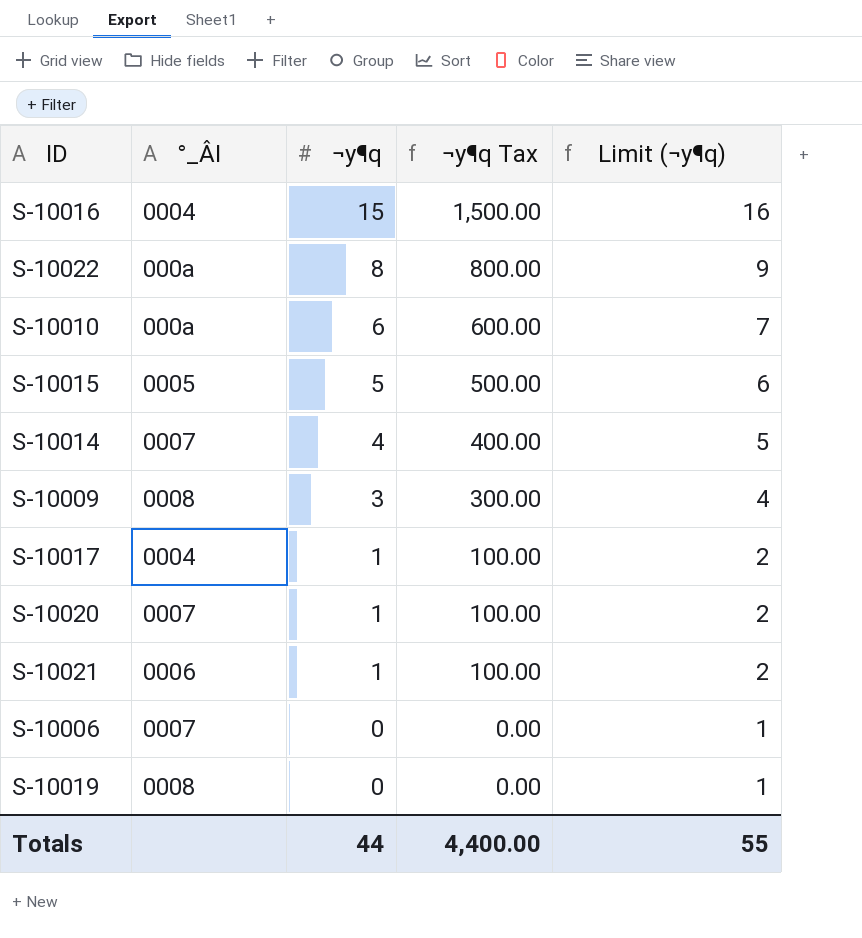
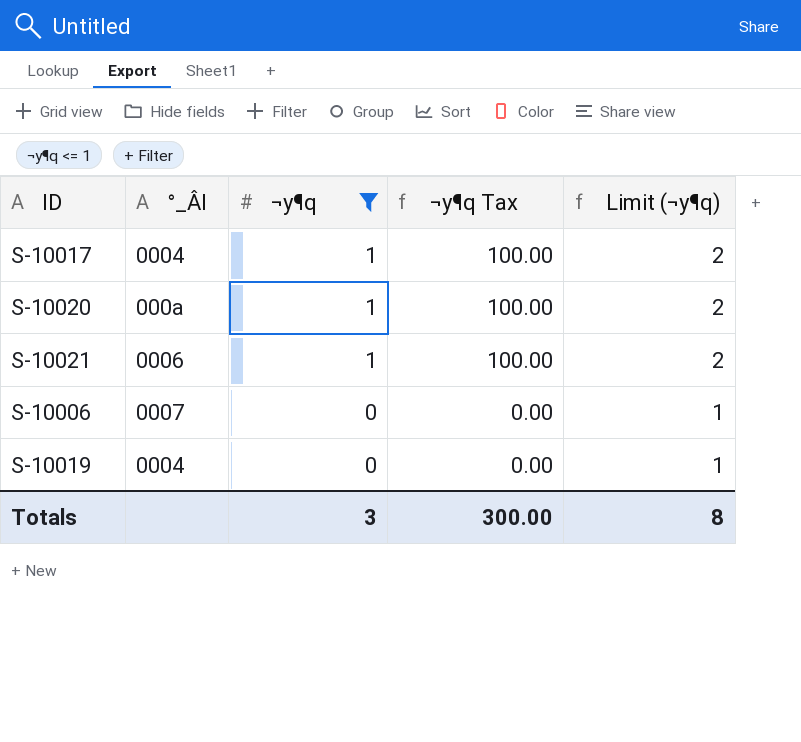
filter: none -> ¬y¶q <= 1
S-10020 | °_ÂI: 0007 -> 000a
S-10019 | °_ÂI: 0008 -> 0004
Totals | ¬y¶q: 44 -> 3
Totals | ¬y¶q Tax: 4,400.00 -> 300.00
Totals | Limit (¬y¶q): 55 -> 8

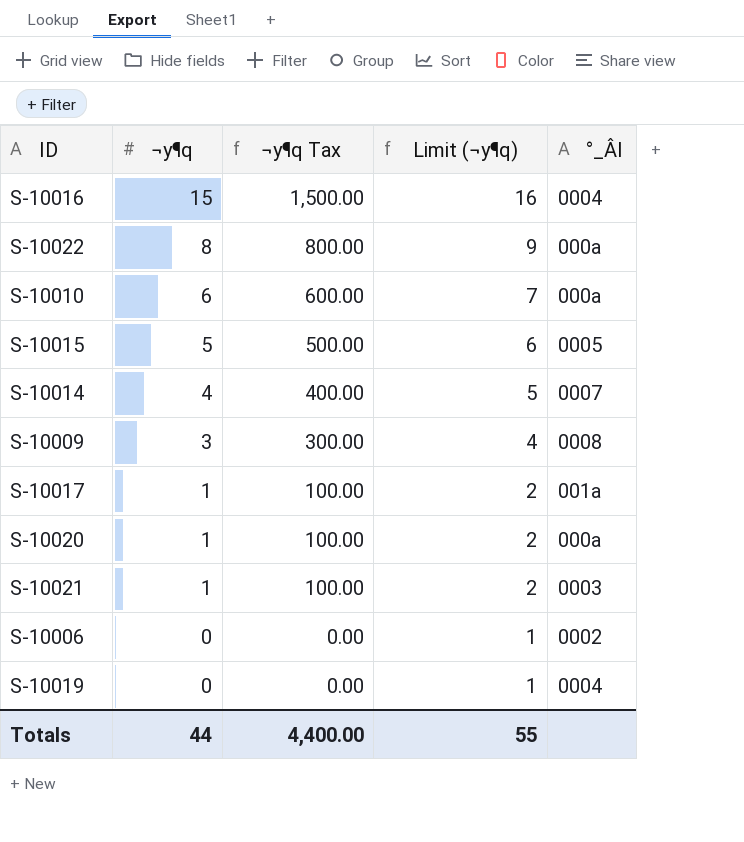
filter: ¬y¶q <= 1 -> none
column °_ÂI | position: 2 -> 5
S-10017 | °_ÂI: 0004 -> 001a
S-10021 | °_ÂI: 0006 -> 0003
S-10006 | °_ÂI: 0007 -> 0002
Totals | ¬y¶q: 3 -> 44
Totals | ¬y¶q Tax: 300.00 -> 4,400.00
Totals | Limit (¬y¶q): 8 -> 55

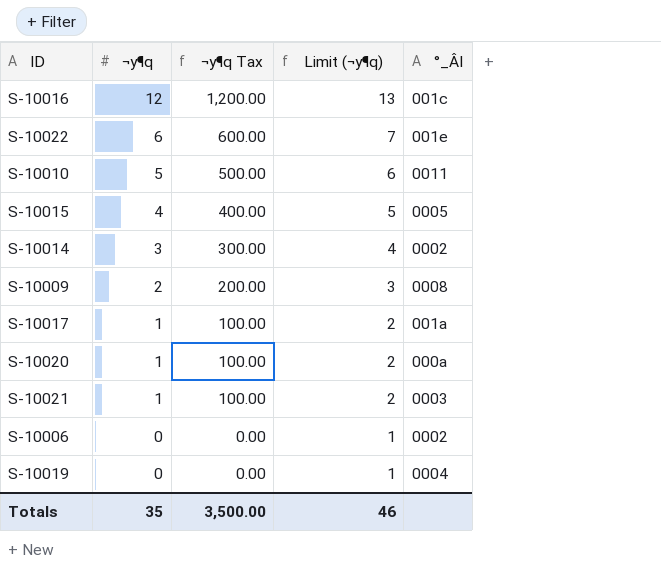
S-10016 | ¬y¶q: 15 -> 12
S-10016 | ¬y¶q Tax: 1,500.00 -> 1,200.00
S-10016 | Limit (¬y¶q): 16 -> 13
S-10016 | °_ÂI: 0004 -> 001c
S-10022 | ¬y¶q: 8 -> 6
S-10022 | ¬y¶q Tax: 800.00 -> 600.00
S-10022 | Limit (¬y¶q): 9 -> 7
S-10022 | °_ÂI: 000a -> 001e
S-10010 | ¬y¶q: 6 -> 5
S-10010 | ¬y¶q Tax: 600.00 -> 500.00
S-10010 | Limit (¬y¶q): 7 -> 6
S-10010 | °_ÂI: 000a -> 0011
S-10015 | ¬y¶q: 5 -> 4
S-10015 | ¬y¶q Tax: 500.00 -> 400.00
S-10015 | Limit (¬y¶q): 6 -> 5
S-10014 | ¬y¶q: 4 -> 3
S-10014 | ¬y¶q Tax: 400.00 -> 300.00
S-10014 | Limit (¬y¶q): 5 -> 4
S-10014 | °_ÂI: 0007 -> 0002
S-10009 | ¬y¶q: 3 -> 2
S-10009 | ¬y¶q Tax: 300.00 -> 200.00
S-10009 | Limit (¬y¶q): 4 -> 3
Totals | ¬y¶q: 44 -> 35
Totals | ¬y¶q Tax: 4,400.00 -> 3,500.00
Totals | Limit (¬y¶q): 55 -> 46

